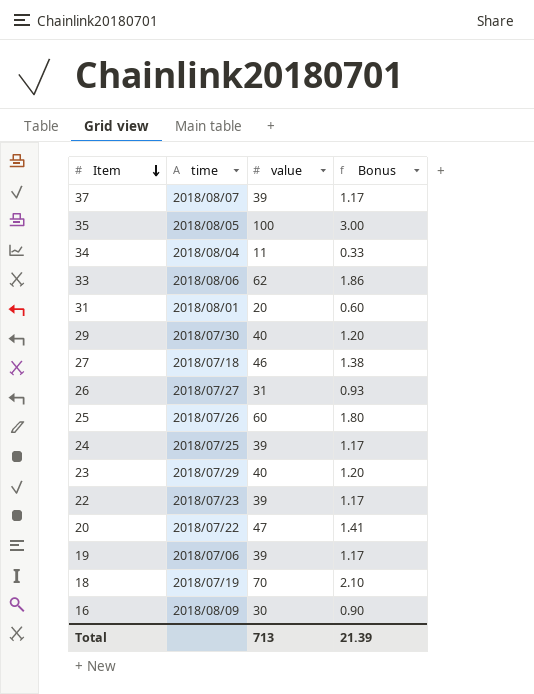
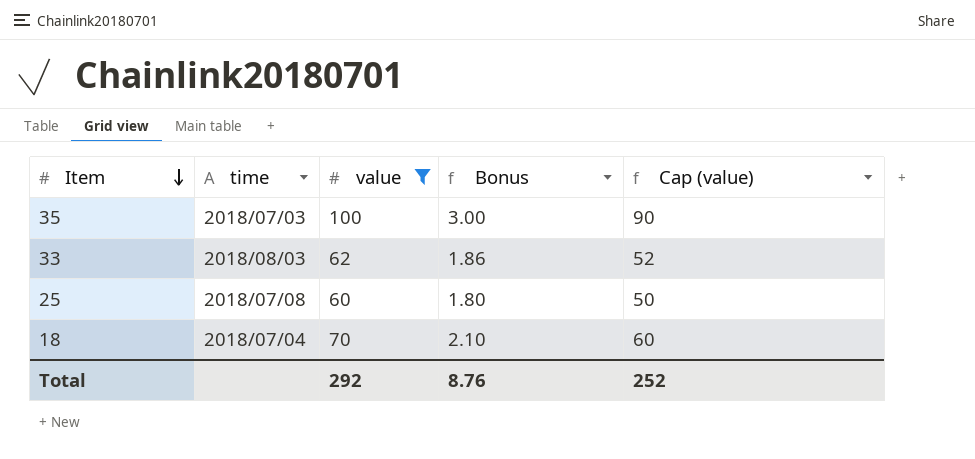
filter: none -> value >= 60
column Cap (value) | formula: none -> [value] - 10
35 | time: 2018/08/05 -> 2018/07/03
33 | time: 2018/08/06 -> 2018/08/03
25 | time: 2018/07/26 -> 2018/07/08
18 | time: 2018/07/19 -> 2018/07/04
Total | value: 713 -> 292
Total | Bonus: 21.39 -> 8.76

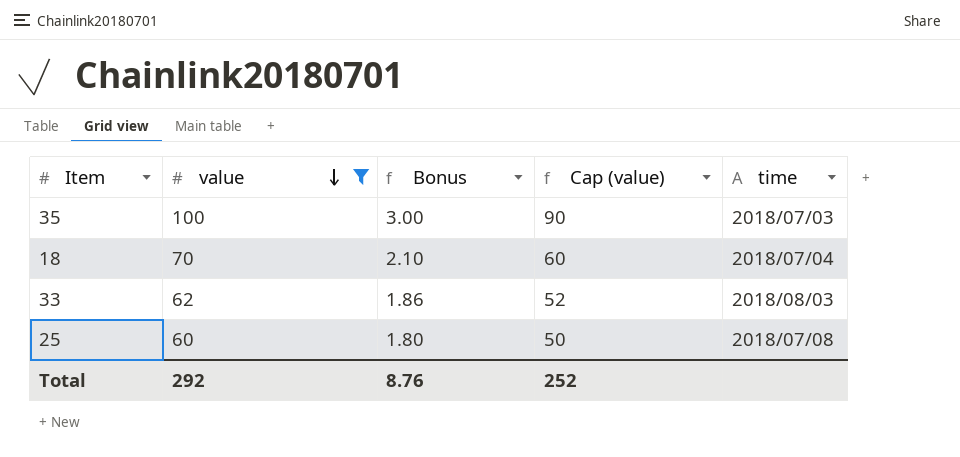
row order: Item descending -> value descending
column time | position: 2 -> 5

